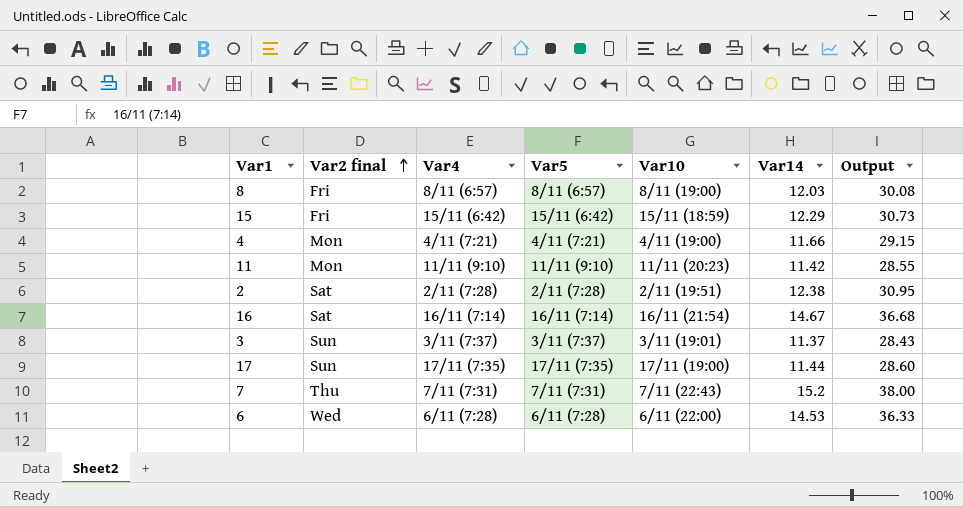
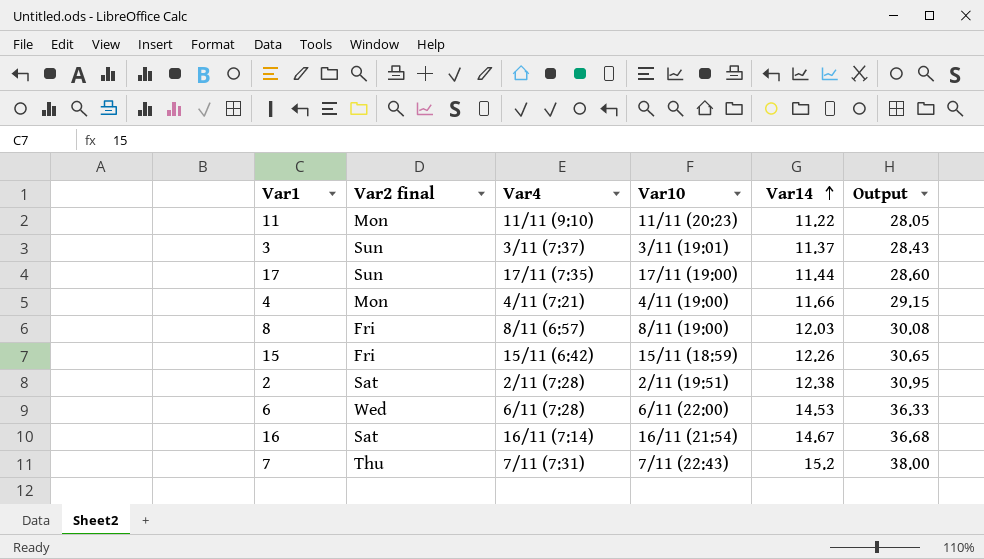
row order: Var2 final ascending -> Var14 ascending
column Var5 | position: 4 -> none
11 | Var14: 11.42 -> 11.22
11 | Output: 28.55 -> 28.05
15 | Var14: 12.29 -> 12.26
15 | Output: 30.73 -> 30.65

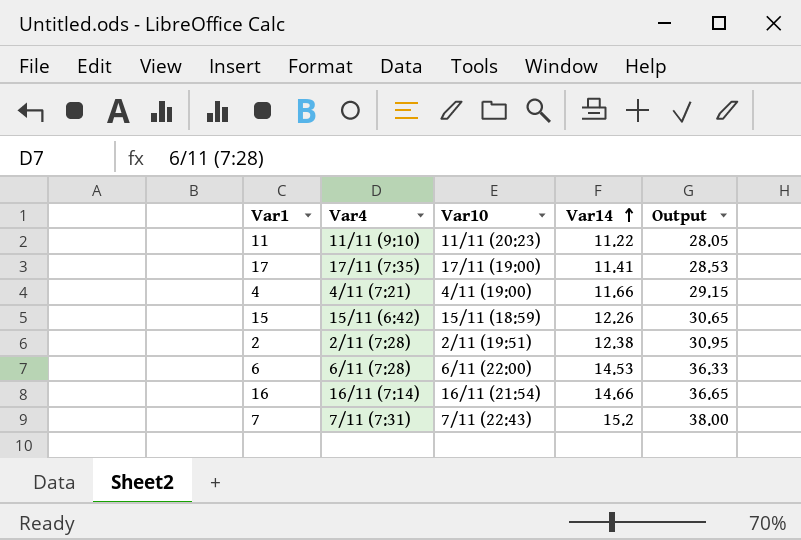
column Var2 final | position: 2 -> none
row 3: Sun | 3/11 (7:37) | 3/11 (19:01) | 11.37 | 28.43 -> none
row 8: Fri | 8/11 (6:57) | 8/11 (19:00) | 12.03 | 30.08 -> none
17 | Var14: 11.44 -> 11.41
17 | Output: 28.60 -> 28.53
16 | Var14: 14.67 -> 14.66
16 | Output: 36.68 -> 36.65

